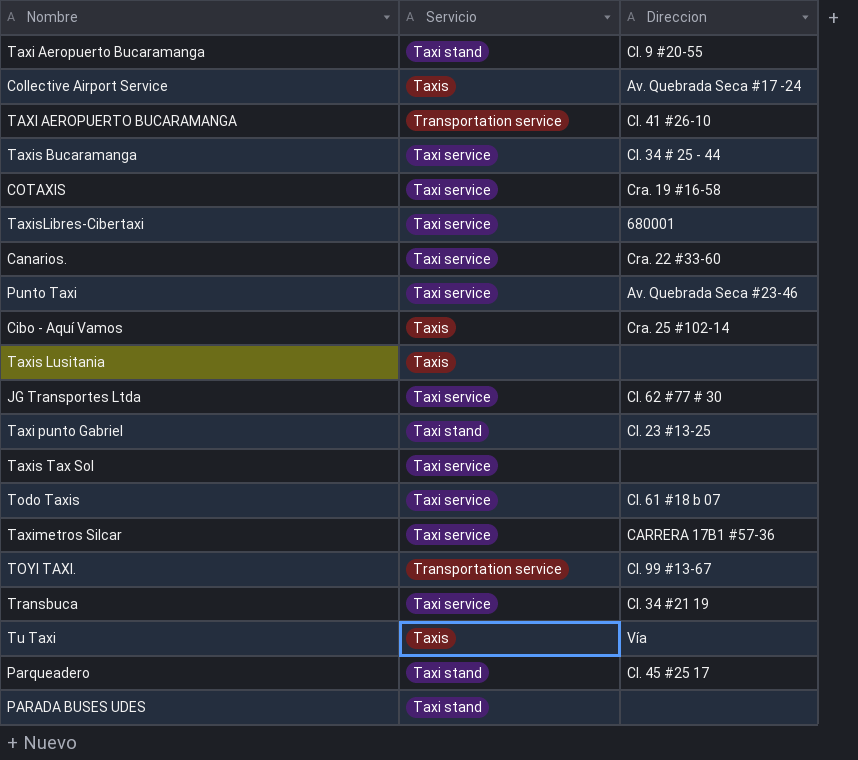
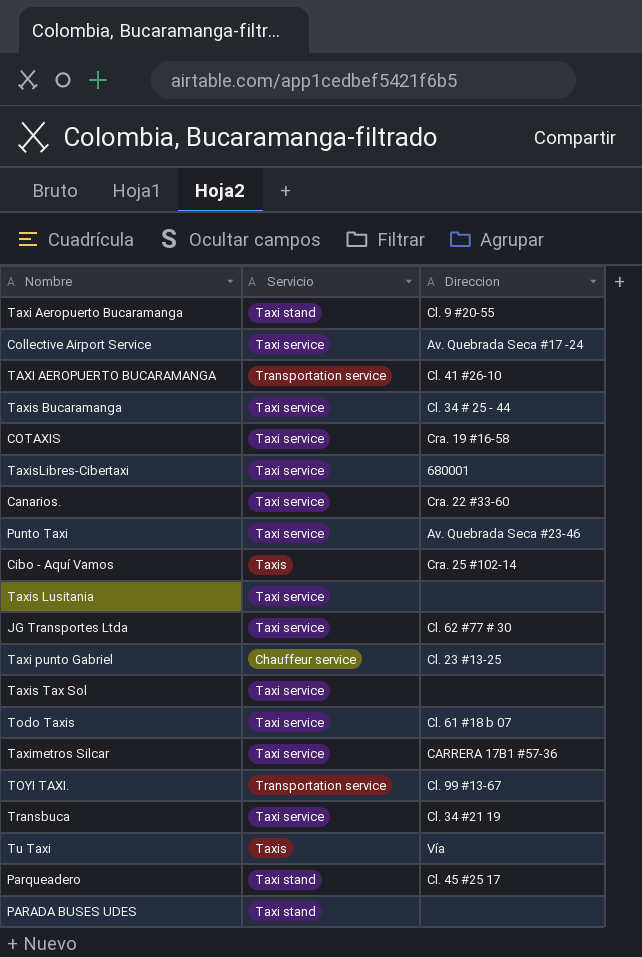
Collective Airport Service | Servicio: Taxis -> Taxi service
Taxis Lusitania | Servicio: Taxis -> Taxi service
Taxi punto Gabriel | Servicio: Taxi stand -> Chauffeur service

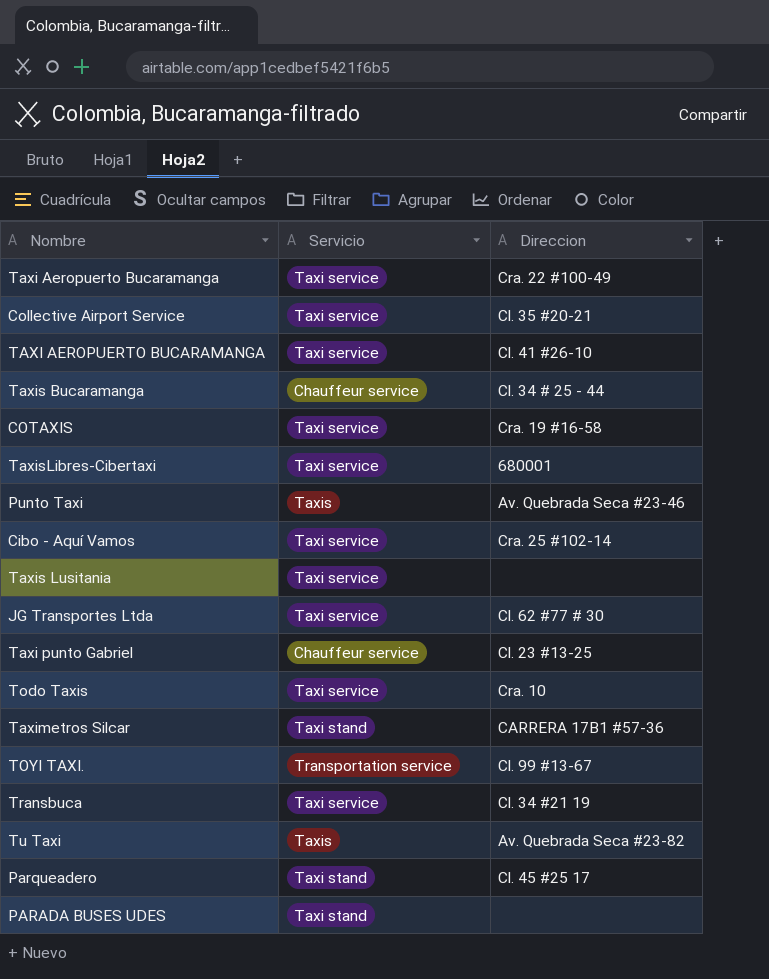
row Canarios.: Taxi service | Cra. 22 #33-60 -> none
row Taxis Tax Sol: Taxi service | none -> none
Taxi Aeropuerto Bucaramanga | Servicio: Taxi stand -> Taxi service
Taxi Aeropuerto Bucaramanga | Direccion: Cl. 9 #20-55 -> Cra. 22 #100-49
Collective Airport Service | Direccion: Av. Quebrada Seca #17 -24 -> Cl. 35 #20-21
TAXI AEROPUERTO BUCARAMANGA | Servicio: Transportation service -> Taxi service
Taxis Bucaramanga | Servicio: Taxi service -> Chauffeur service
Punto Taxi | Servicio: Taxi service -> Taxis
Cibo - Aquí Vamos | Servicio: Taxis -> Taxi service
Todo Taxis | Direccion: Cl. 61 #18 b 07 -> Cra. 10
Taximetros Silcar | Servicio: Taxi service -> Taxi stand
Tu Taxi | Direccion: Vía -> Av. Quebrada Seca #23-82

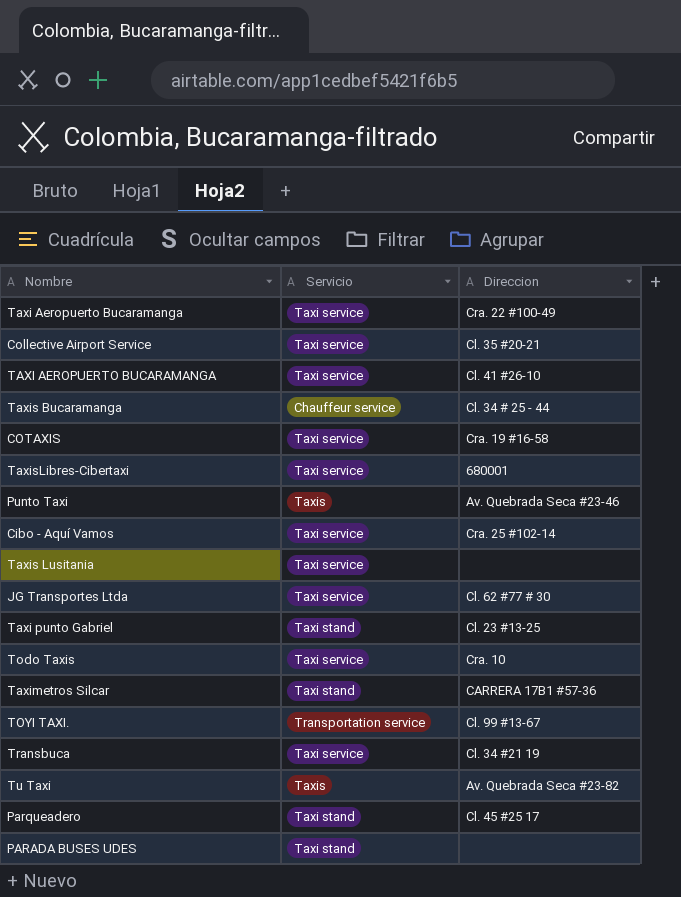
Taxi punto Gabriel | Servicio: Chauffeur service -> Taxi stand

